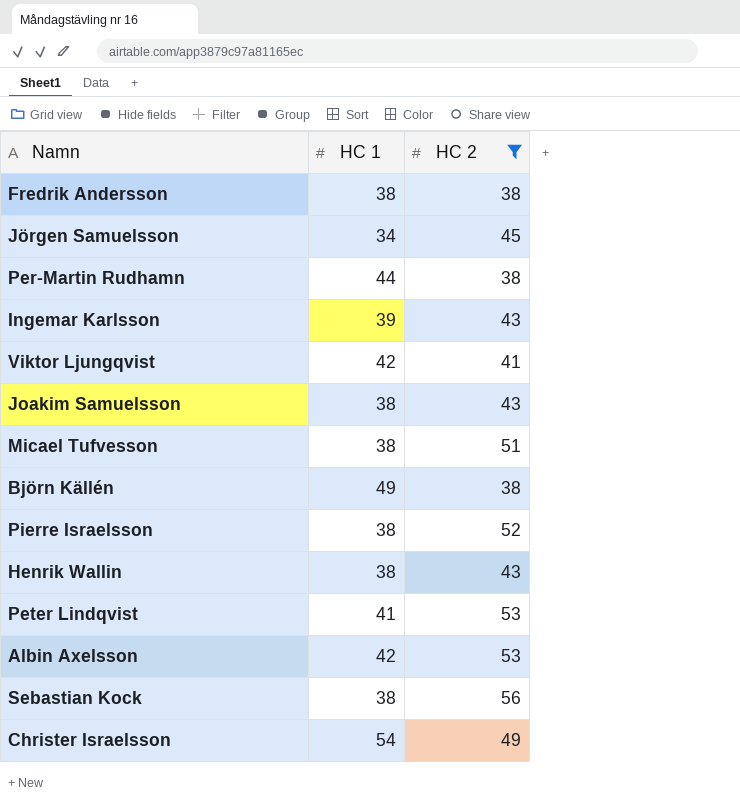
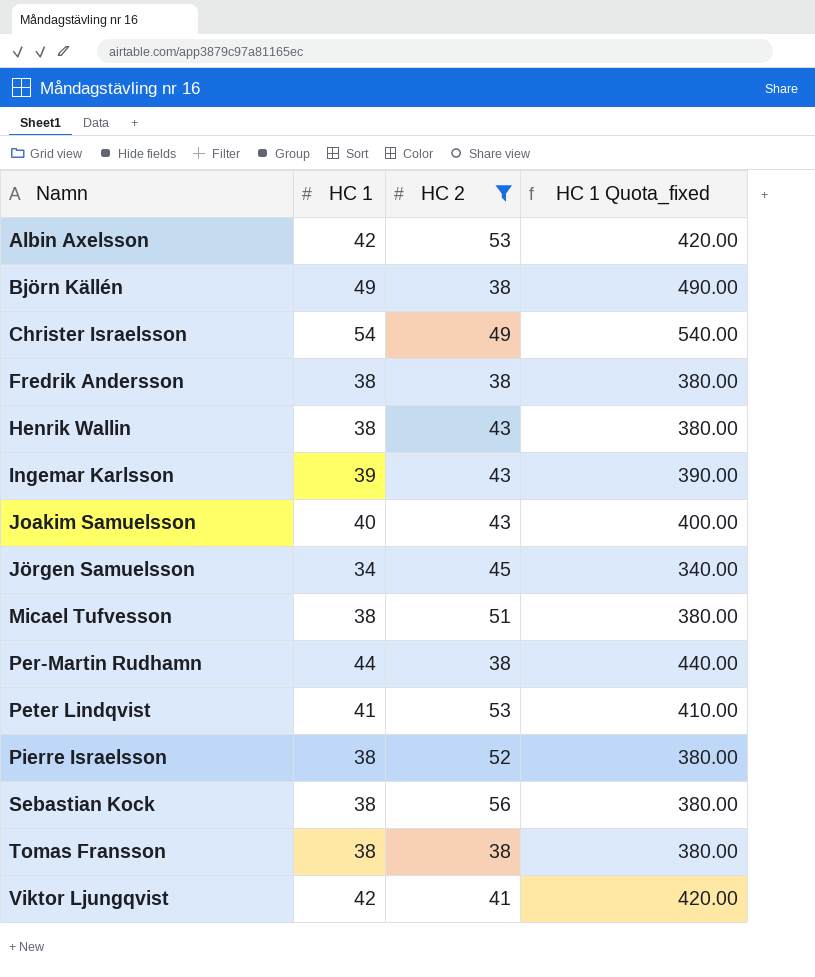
row order: none -> Namn ascending
column HC 1 Quota_fixed | formula: none -> [HC 1] * 10
Joakim Samuelsson | HC 1: 38 -> 40
row Tomas Fransson: none -> 38 | 38 | 380.00

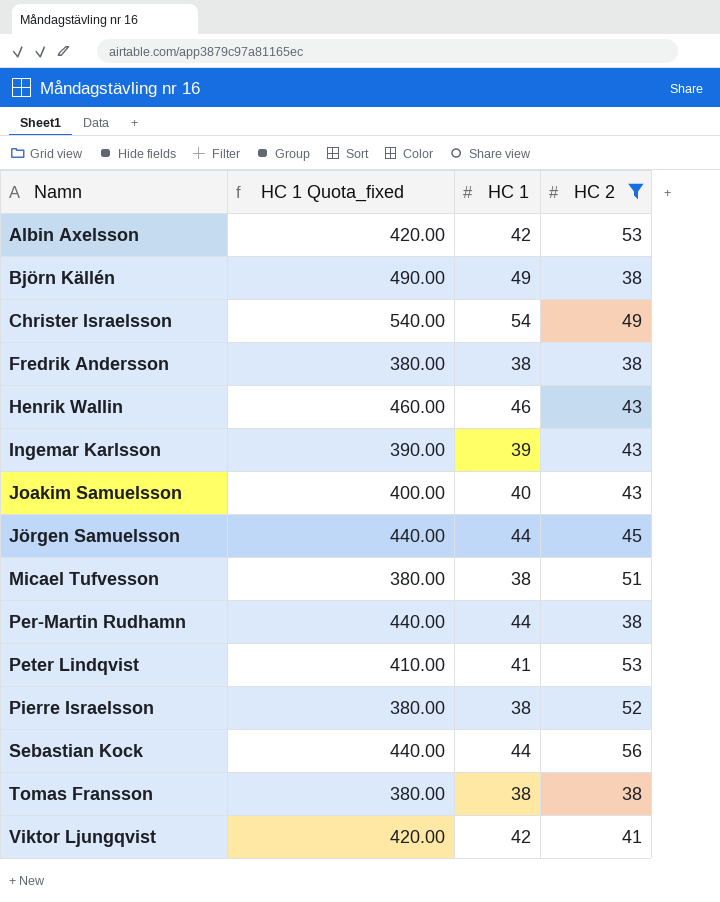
column HC 1 Quota_fixed | position: 4 -> 2
Henrik Wallin | HC 1 Quota_fixed: 380.00 -> 460.00
Henrik Wallin | HC 1: 38 -> 46
Jörgen Samuelsson | HC 1 Quota_fixed: 340.00 -> 440.00
Jörgen Samuelsson | HC 1: 34 -> 44
Sebastian Kock | HC 1 Quota_fixed: 380.00 -> 440.00
Sebastian Kock | HC 1: 38 -> 44

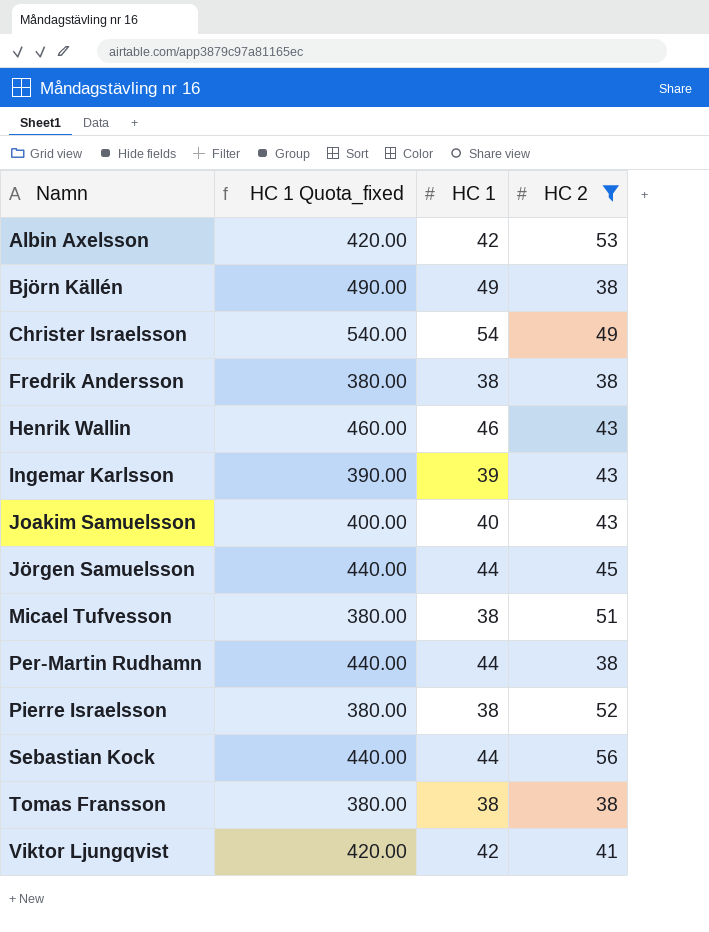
row Peter Lindqvist: 410.00 | 41 | 53 -> none

